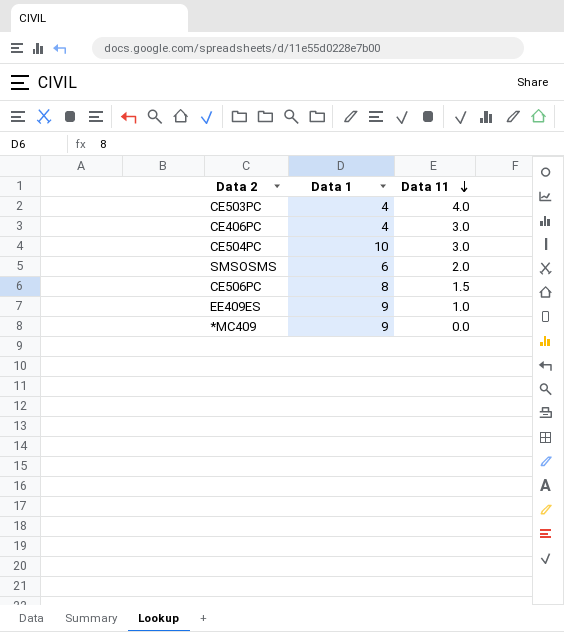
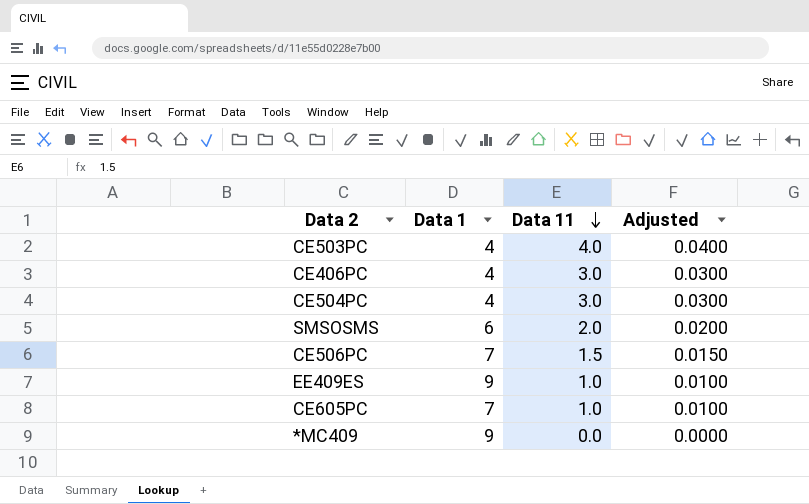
column Adjusted | formula: none -> [Data 11] * 0.01
CE504PC | Data 1: 10 -> 4
CE506PC | Data 1: 8 -> 7
row CE605PC: none -> 7 | 1.0 | 0.0100

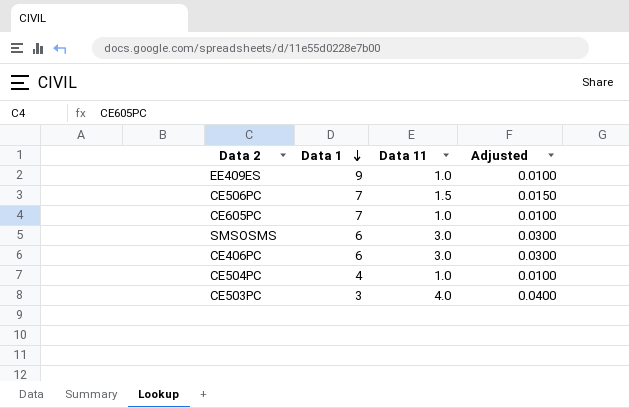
row order: Data 11 descending -> Data 1 descending
row *MC409: 9 | 0.0 | 0.0000 -> none
SMSOSMS | Data 11: 2.0 -> 3.0
SMSOSMS | Adjusted: 0.0200 -> 0.0300
CE406PC | Data 1: 4 -> 6
CE504PC | Data 11: 3.0 -> 1.0
CE504PC | Adjusted: 0.0300 -> 0.0100
CE503PC | Data 1: 4 -> 3

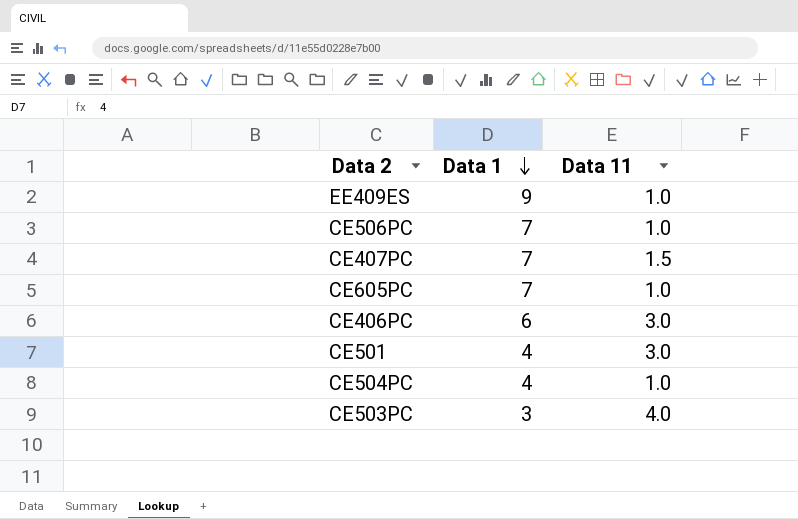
column Adjusted | formula: [Data 11] * 0.01 -> none
row SMSOSMS: 6 | 3.0 | 0.0300 -> none
CE506PC | Data 11: 1.5 -> 1.0
row CE407PC: none -> 7 | 1.5
row CE501: none -> 4 | 3.0

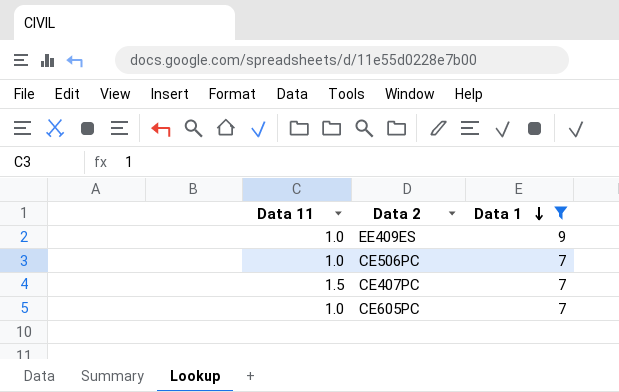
filter: none -> Data 1 >= 7
column Data 11 | position: 3 -> 1

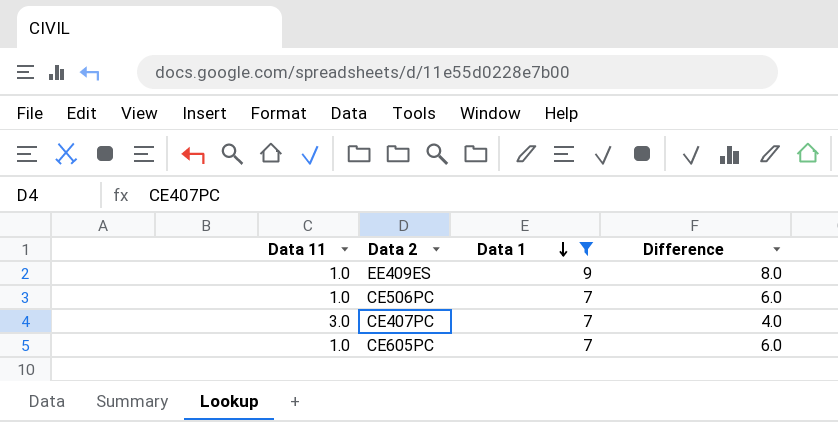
column Difference | formula: none -> [Data 1] - [Data 11]
CE407PC | Data 11: 1.5 -> 3.0

